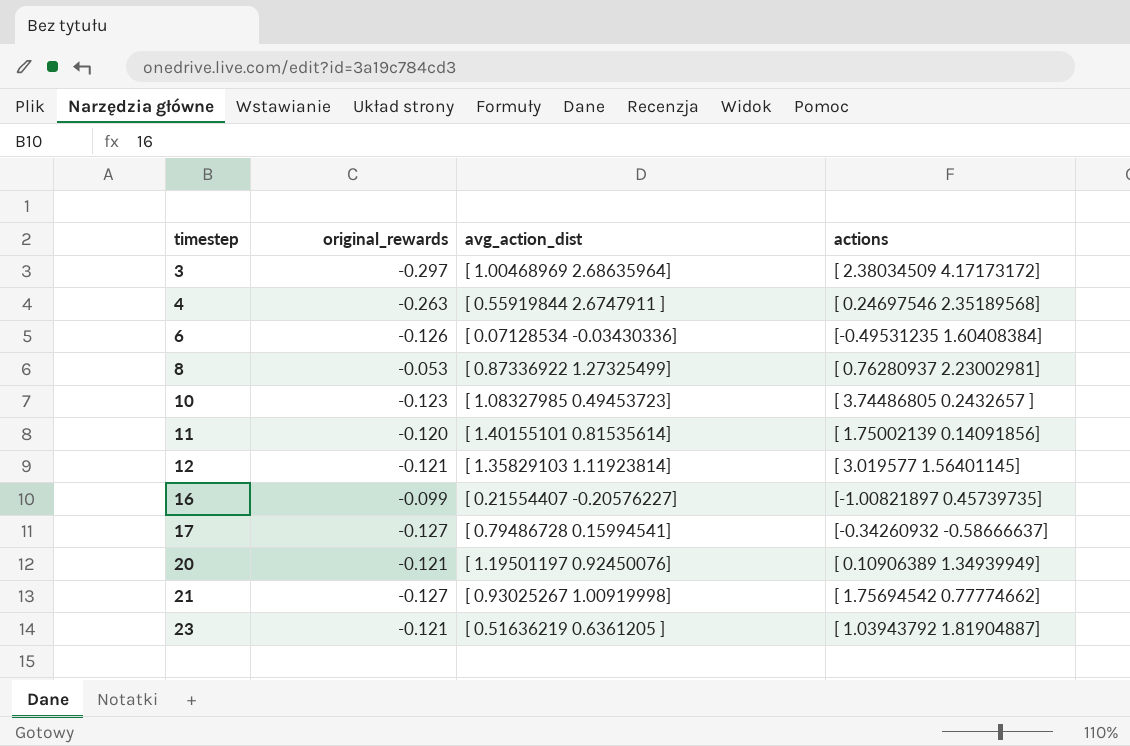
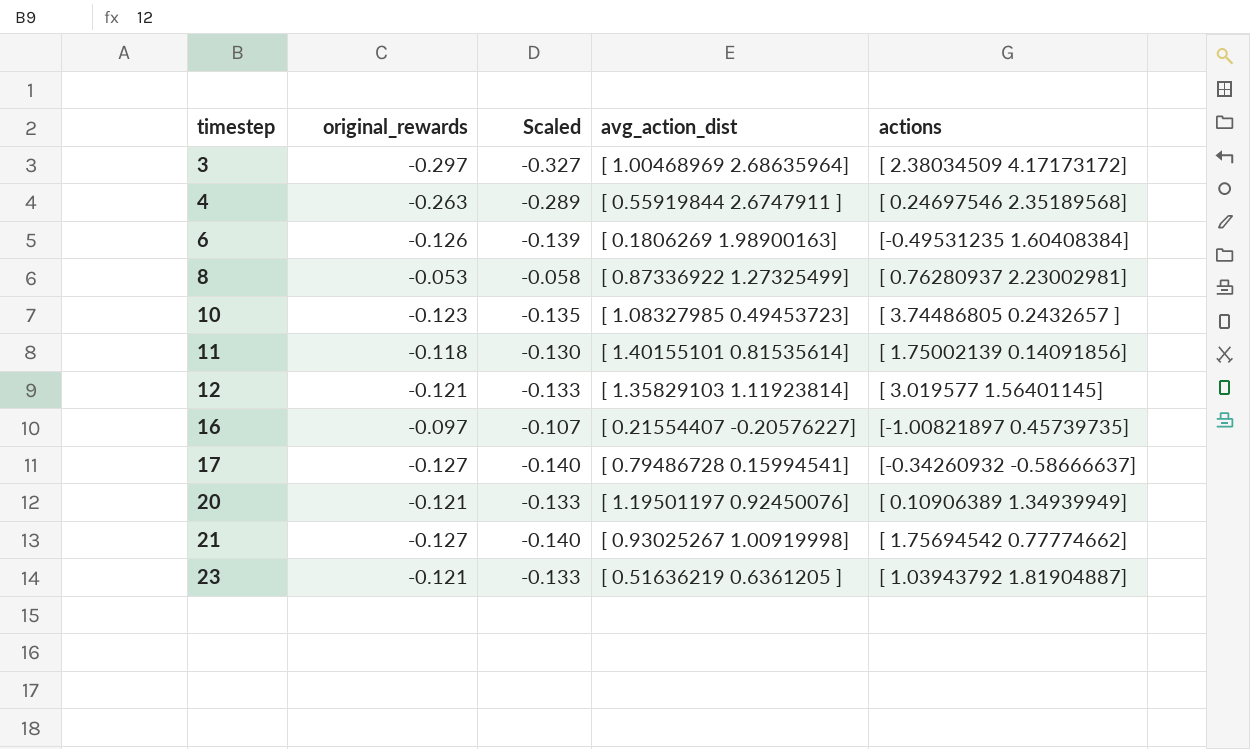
column Scaled | formula: none -> [original_rewards] * 1.1
6 | avg_action_dist: [ 0.07128534 -0.03430336] -> [ 0.1806269 1.98900163]
11 | original_rewards: -0.120 -> -0.118
16 | original_rewards: -0.099 -> -0.097

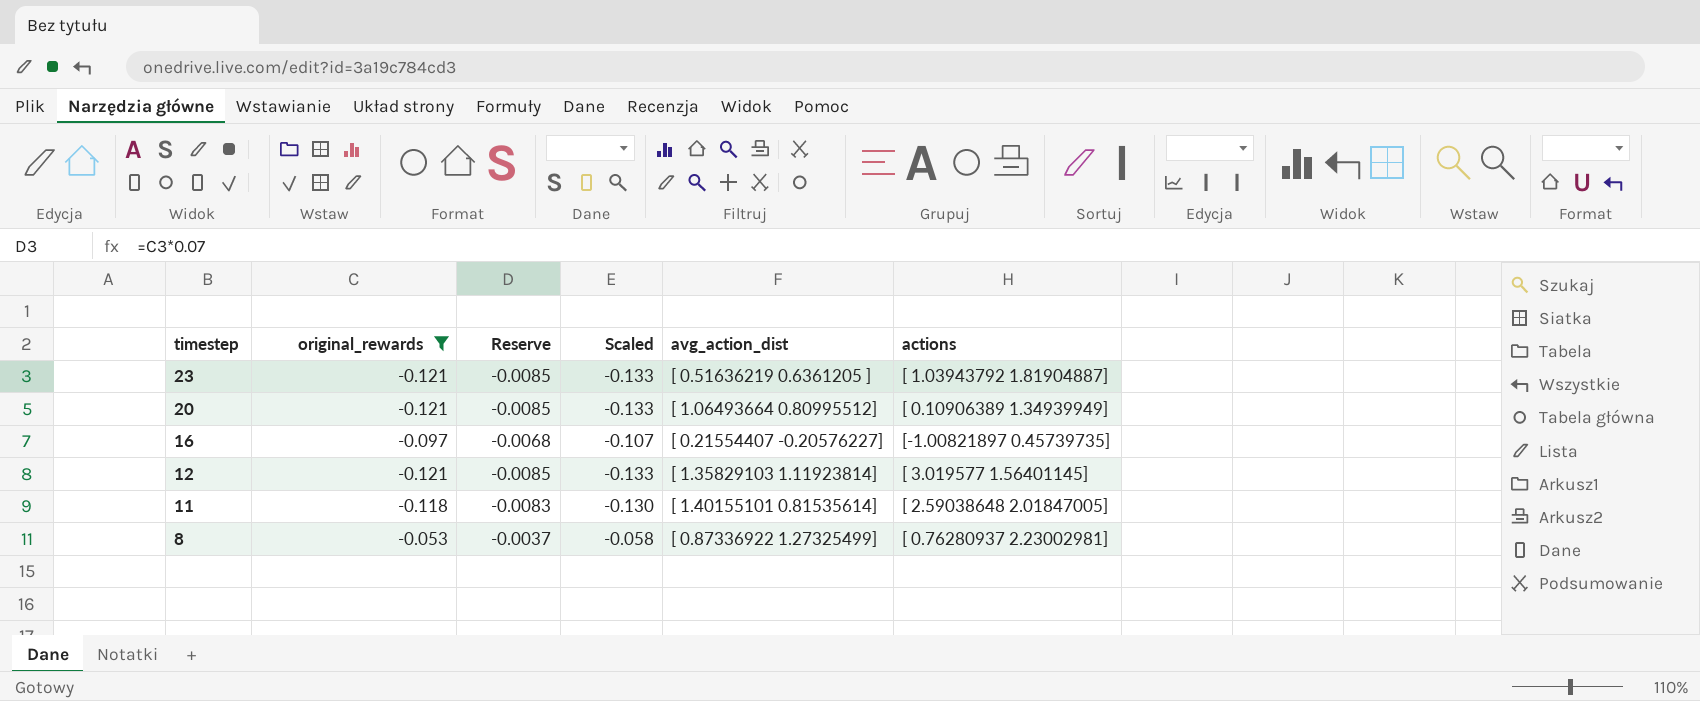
filter: none -> original_rewards >= -0.121
row order: timestep ascending -> timestep descending
column Reserve | formula: none -> [original_rewards] * 0.07
20 | avg_action_dist: [ 1.19501197 0.92450076] -> [ 1.06493664 0.80995512]
11 | actions: [ 1.75002139 0.14091856] -> [ 2.59038648 2.01847005]

